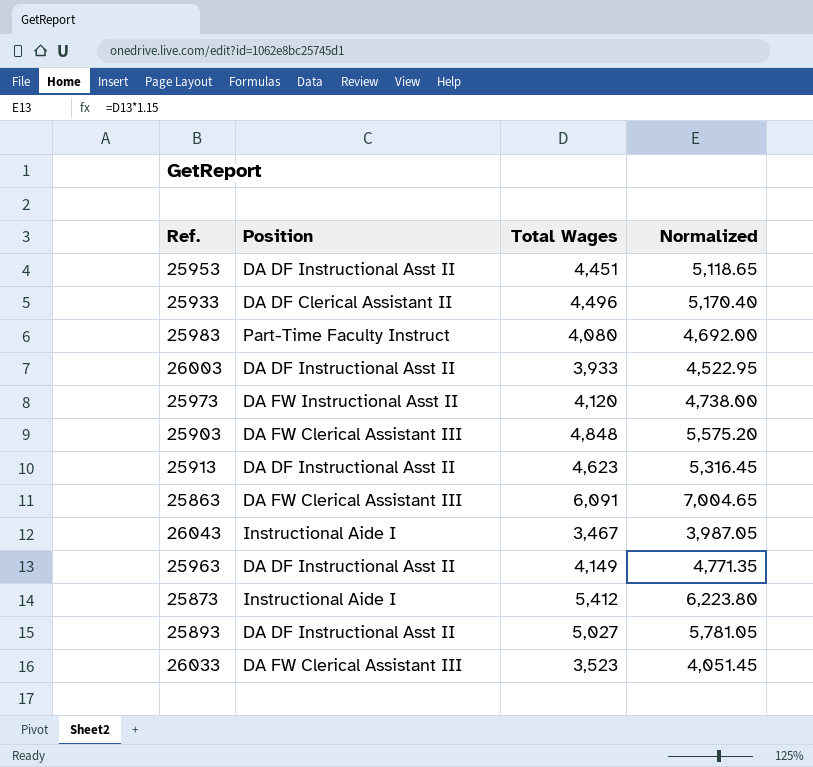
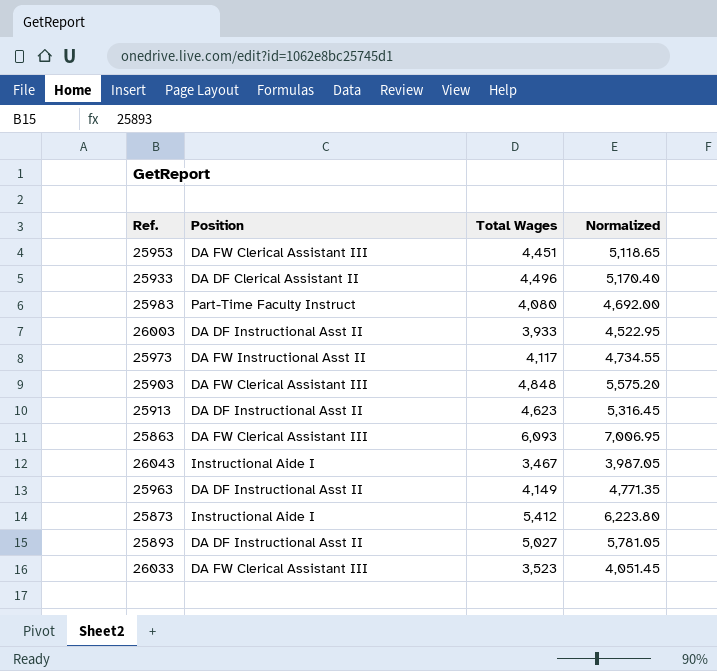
25953 | Position: DA DF Instructional Asst II -> DA FW Clerical Assistant III
25973 | Total Wages: 4,120 -> 4,117
25973 | Normalized: 4,738.00 -> 4,734.55
25863 | Total Wages: 6,091 -> 6,093
25863 | Normalized: 7,004.65 -> 7,006.95

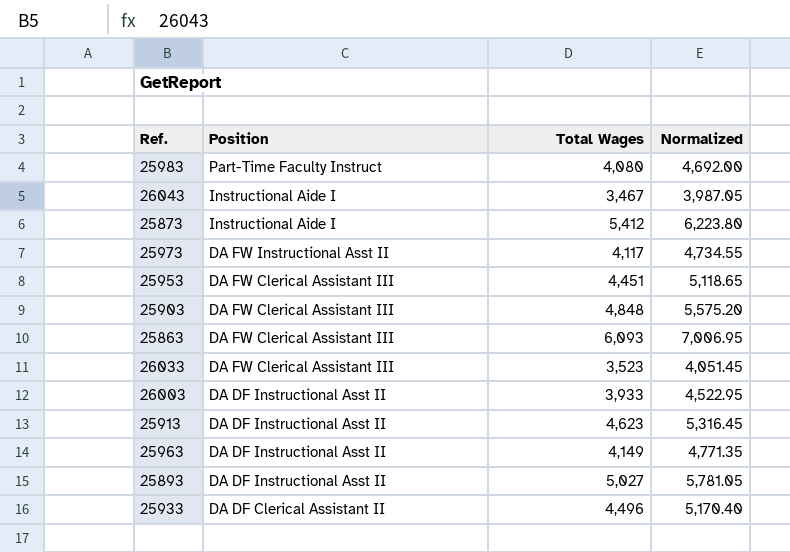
row order: none -> Position descending

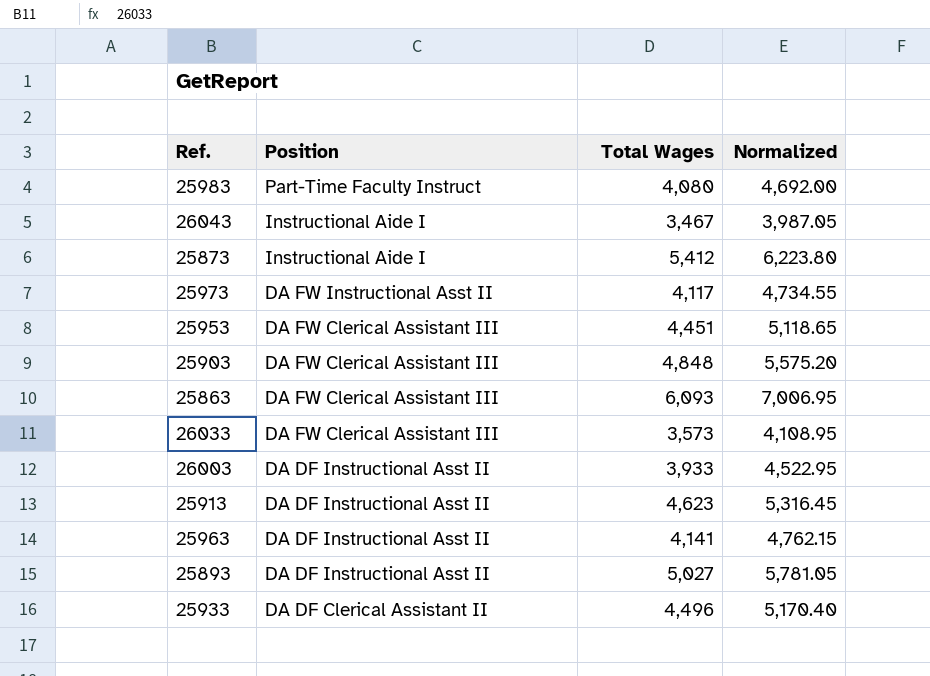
26033 | Total Wages: 3,523 -> 3,573
26033 | Normalized: 4,051.45 -> 4,108.95
25963 | Total Wages: 4,149 -> 4,141
25963 | Normalized: 4,771.35 -> 4,762.15

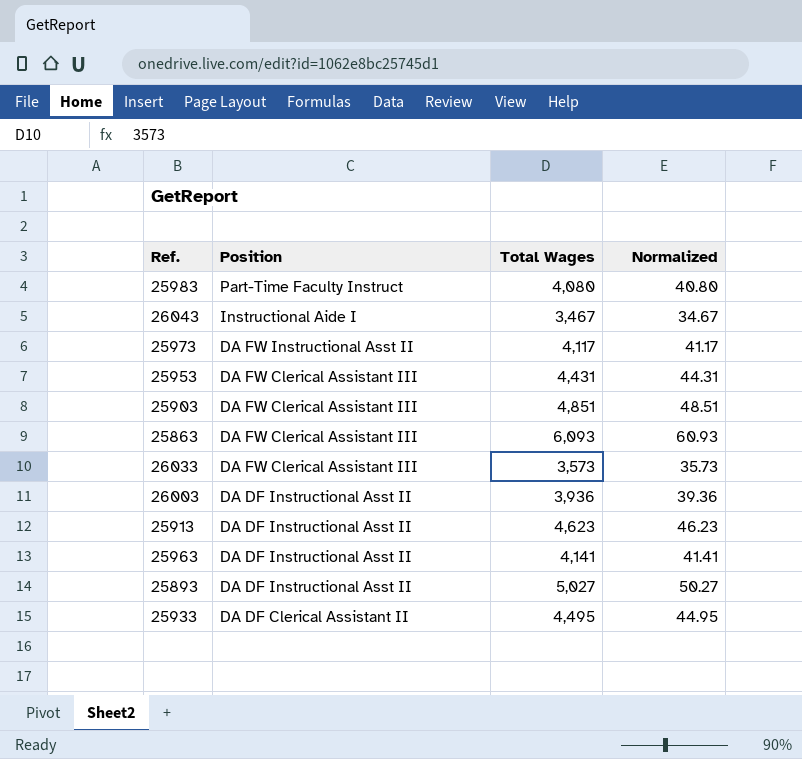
column Normalized | formula: [Total Wages] * 1.15 -> [Total Wages] * 0.01
row 25873: Instructional Aide I | 5,412 | 6,223.80 -> none
25953 | Total Wages: 4,451 -> 4,431
25903 | Total Wages: 4,848 -> 4,851
26003 | Total Wages: 3,933 -> 3,936
25933 | Total Wages: 4,496 -> 4,495

